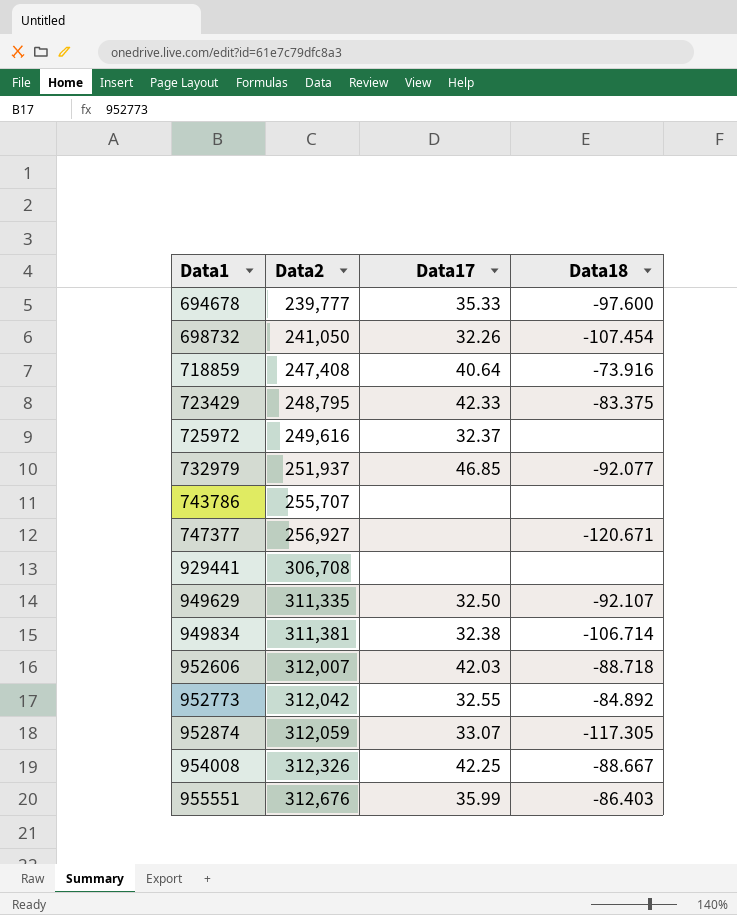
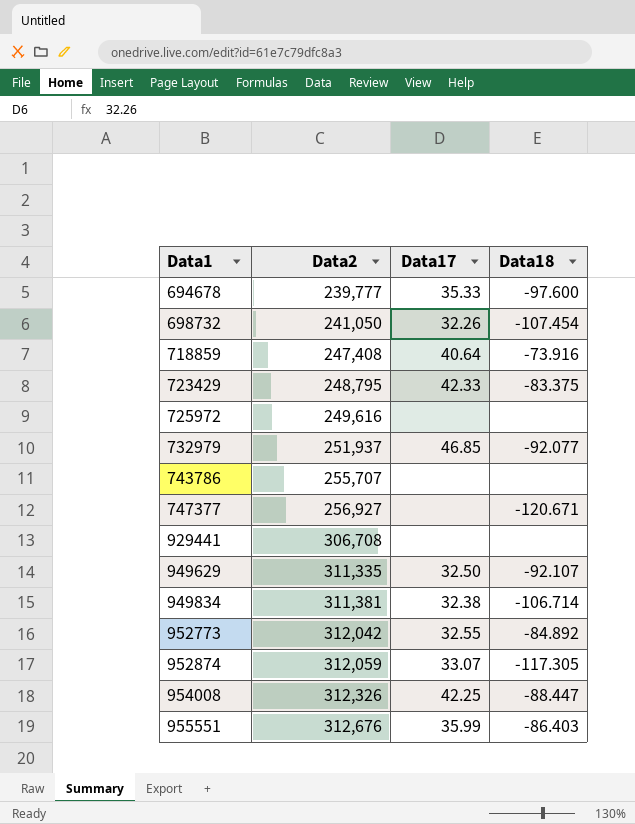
row 952606: 312,007 | 42.03 | -88.718 -> none
725972 | Data17: 32.37 -> none
954008 | Data18: -88.667 -> -88.447

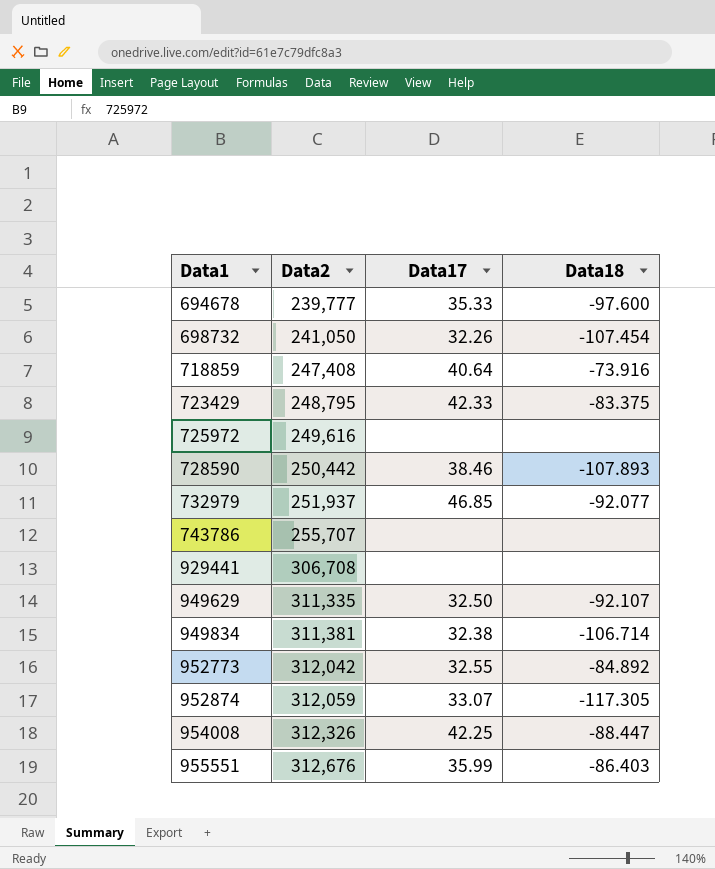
row 747377: 256,927 | none | -120.671 -> none
row 728590: none -> 250,442 | 38.46 | -107.893

